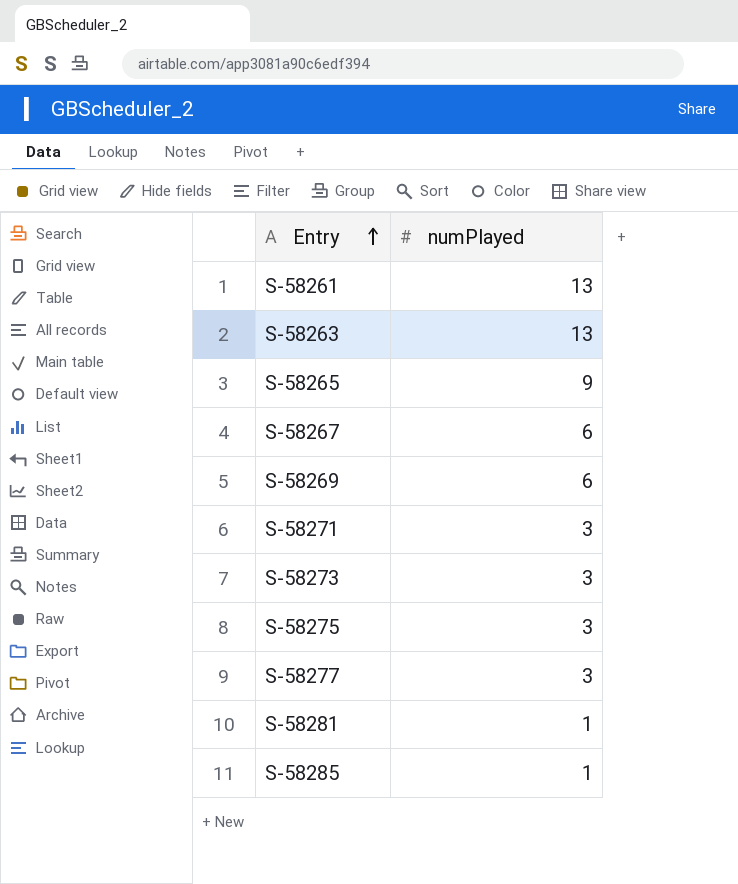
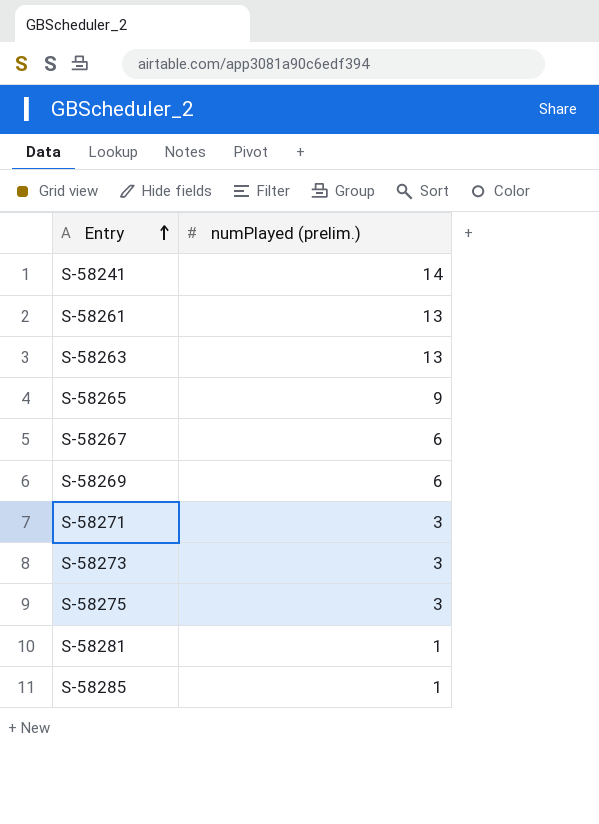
column name: numPlayed -> numPlayed (prelim.)
row S-58277: 3 -> none
row S-58241: none -> 14

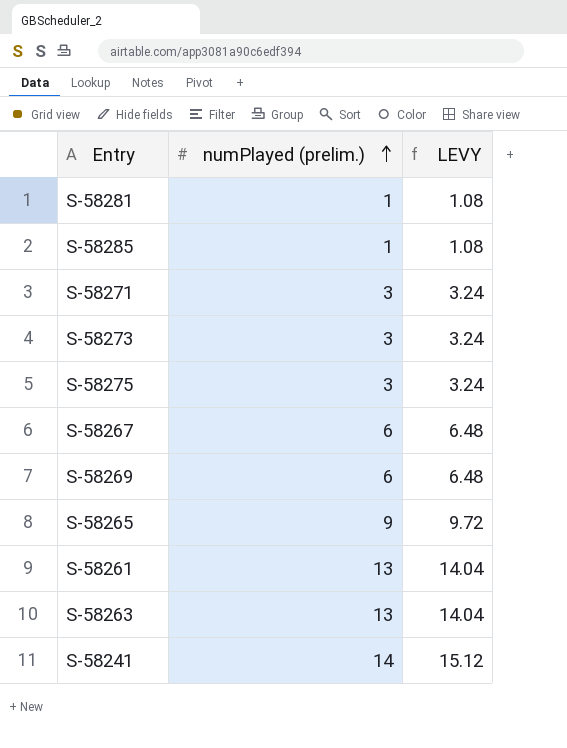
row order: Entry ascending -> numPlayed (prelim.) ascending
column LEVY | formula: none -> [numPlayed (prelim.)] * 1.08

